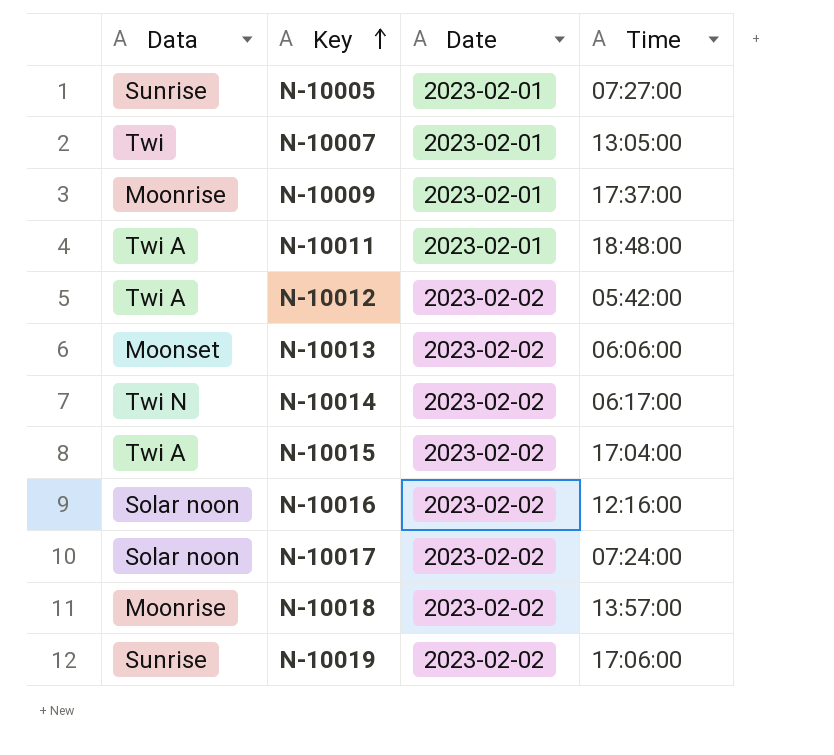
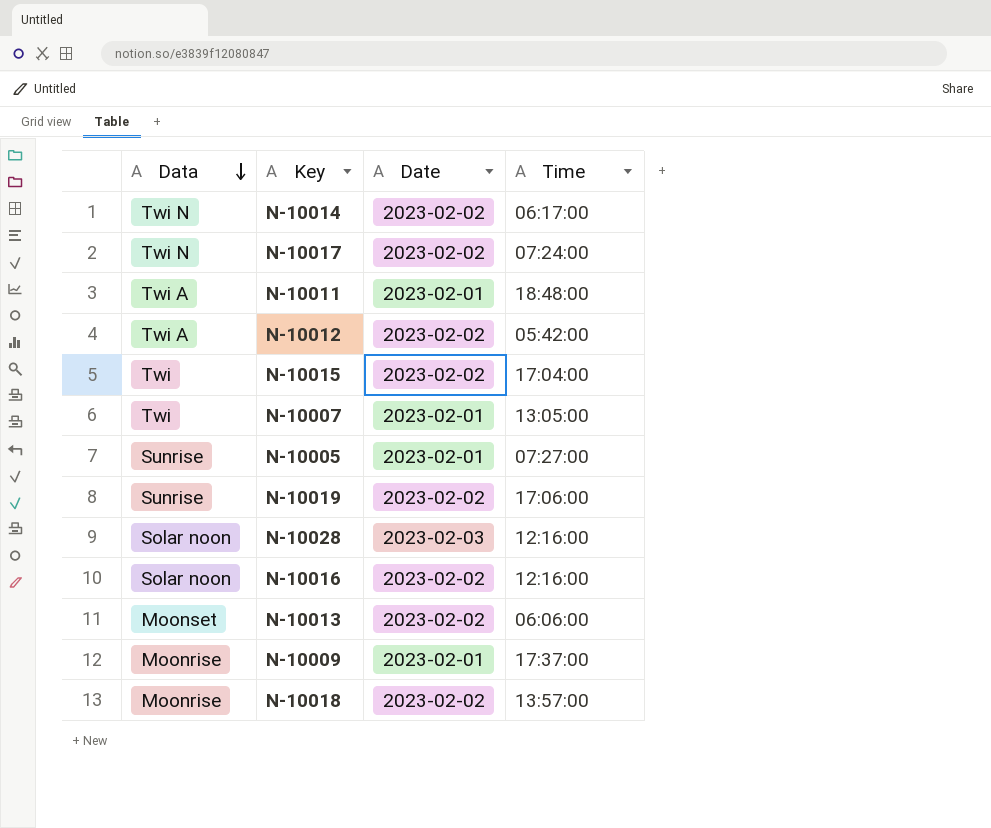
row order: Key ascending -> Data descending
N-10017 | Data: Solar noon -> Twi N
N-10015 | Data: Twi A -> Twi
row N-10028: none -> Solar noon | 2023-02-03 | 12:16:00

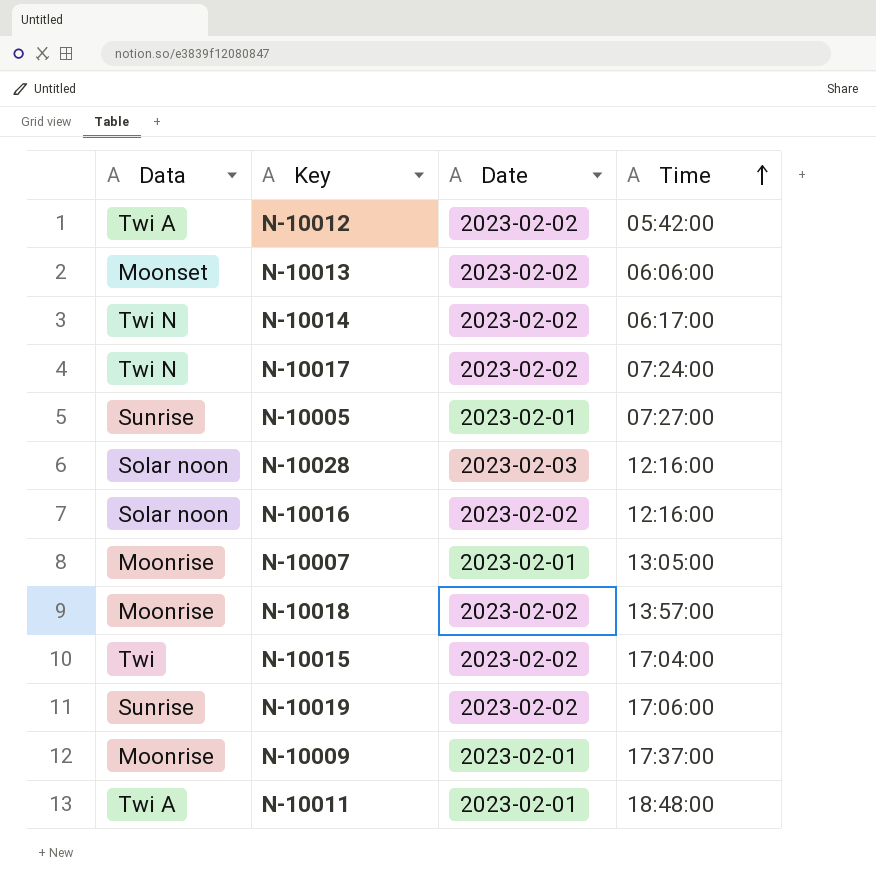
row order: Data descending -> Time ascending
N-10007 | Data: Twi -> Moonrise

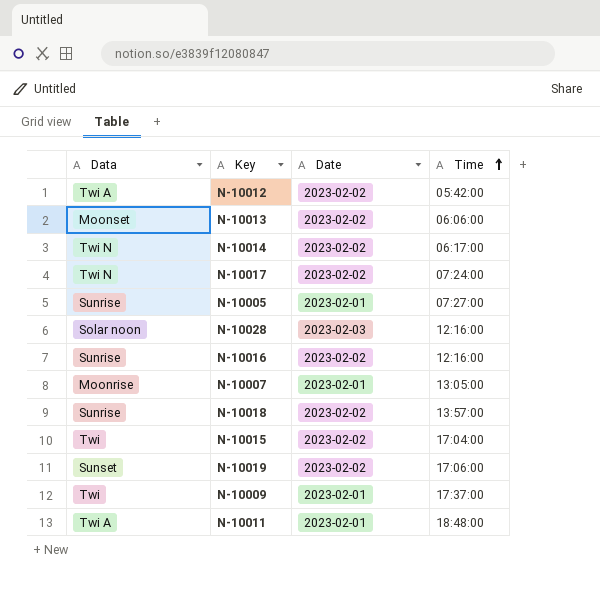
N-10016 | Data: Solar noon -> Sunrise
N-10018 | Data: Moonrise -> Sunrise
N-10019 | Data: Sunrise -> Sunset
N-10009 | Data: Moonrise -> Twi

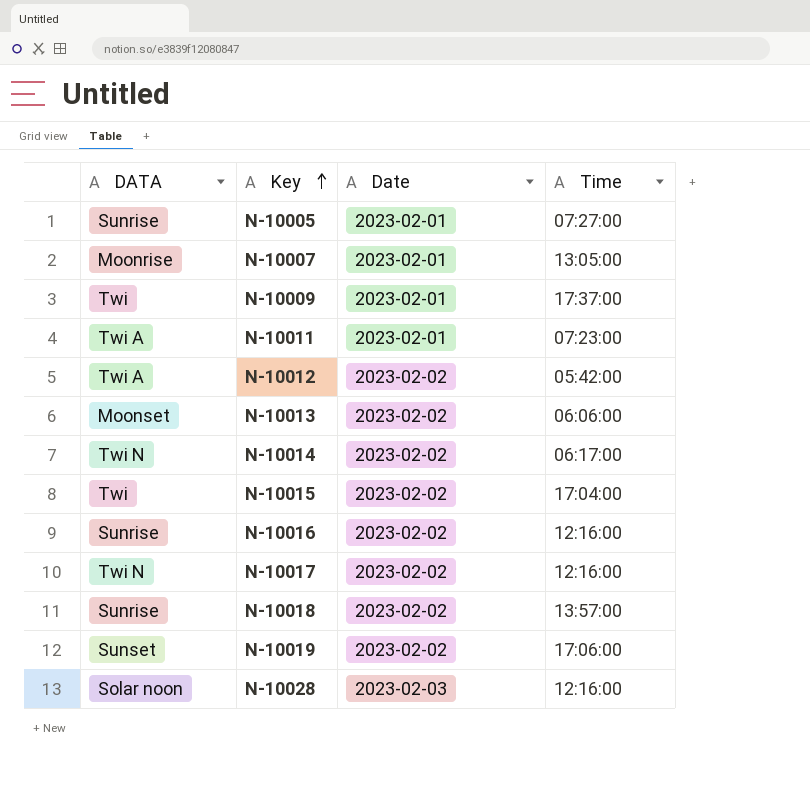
row order: Time ascending -> Key ascending
column name: Data -> DATA
N-10011 | Time: 18:48:00 -> 07:23:00
N-10017 | Time: 07:24:00 -> 12:16:00

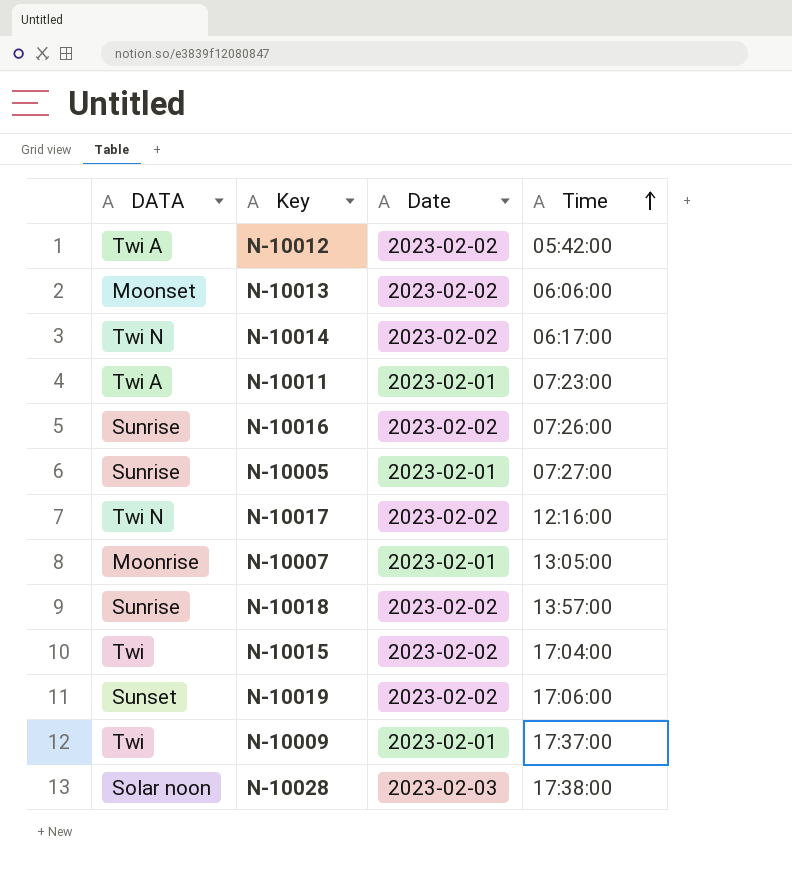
row order: Key ascending -> Time ascending
N-10016 | Time: 12:16:00 -> 07:26:00
N-10028 | Time: 12:16:00 -> 17:38:00

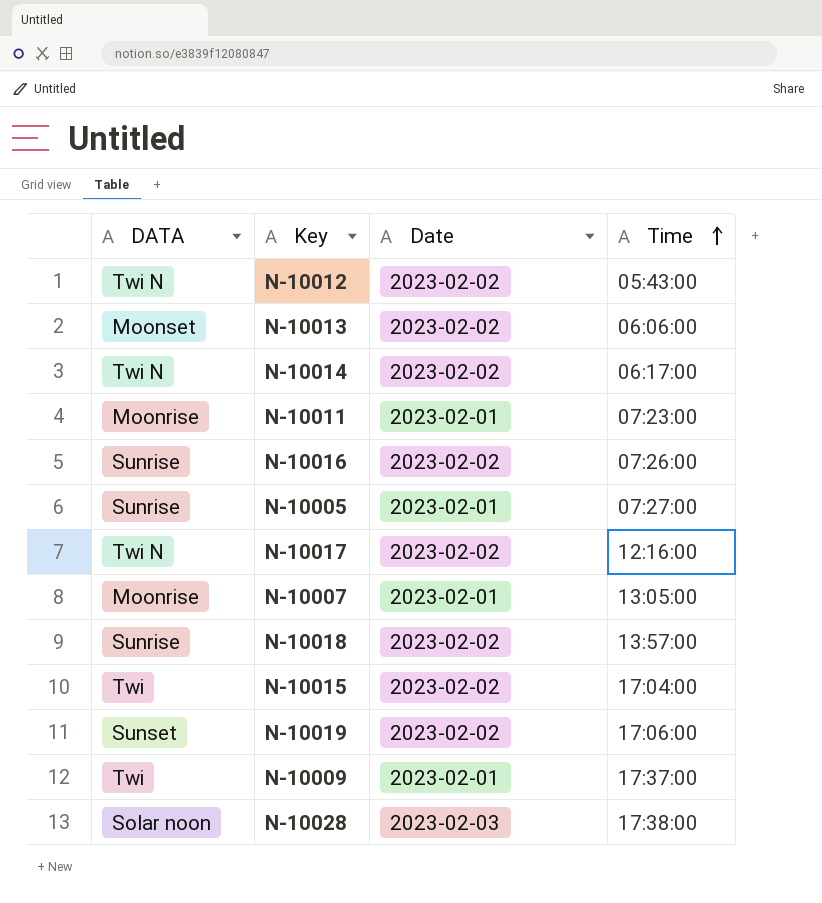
N-10012 | DATA: Twi A -> Twi N
N-10012 | Time: 05:42:00 -> 05:43:00
N-10011 | DATA: Twi A -> Moonrise

